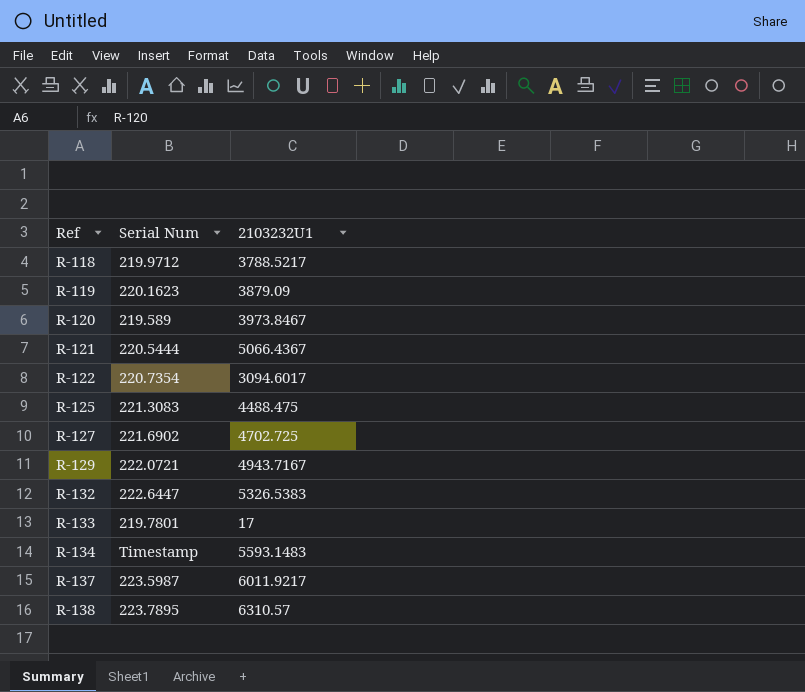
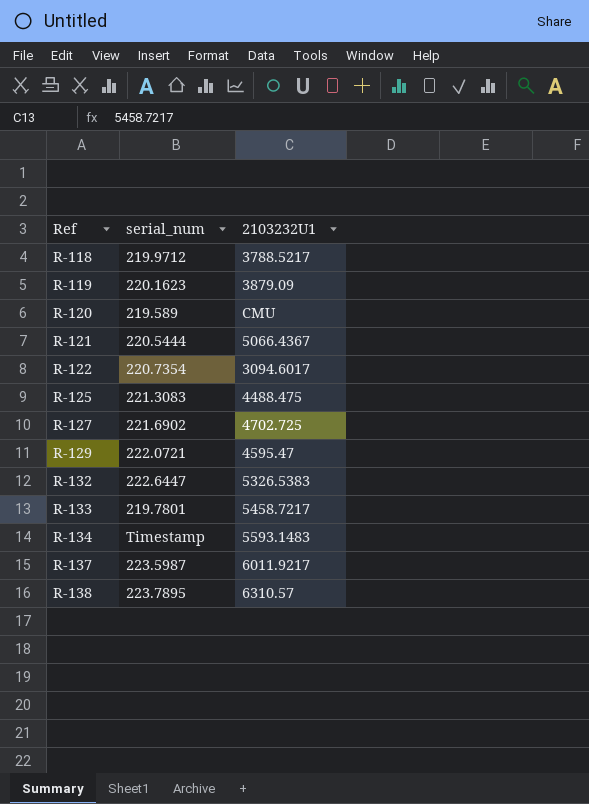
column name: Serial Num -> serial_num
R-120 | 2103232U1: 3973.8467 -> CMU
R-129 | 2103232U1: 4943.7167 -> 4595.47
R-133 | 2103232U1: 17 -> 5458.7217

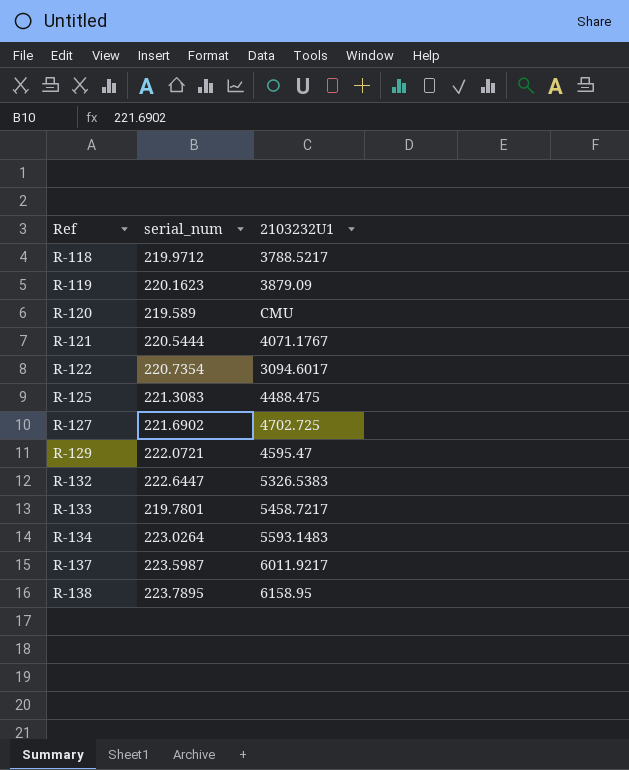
R-121 | 2103232U1: 5066.4367 -> 4071.1767
R-134 | serial_num: Timestamp -> 223.0264
R-138 | 2103232U1: 6310.57 -> 6158.95

